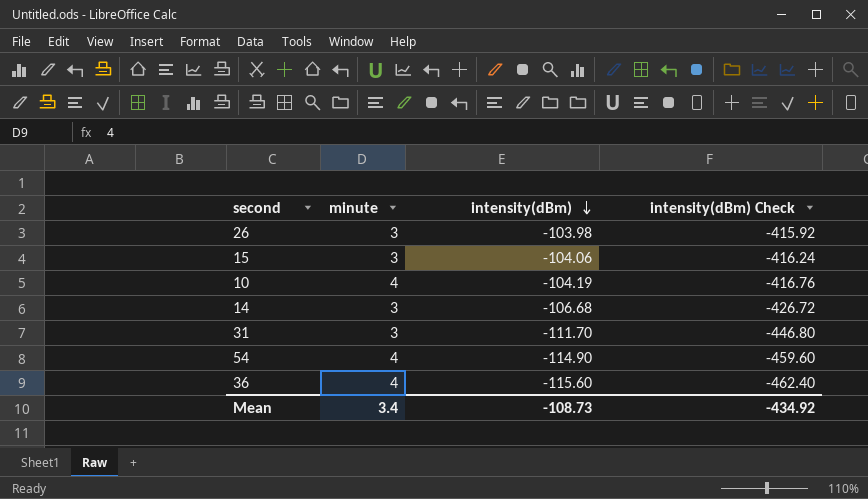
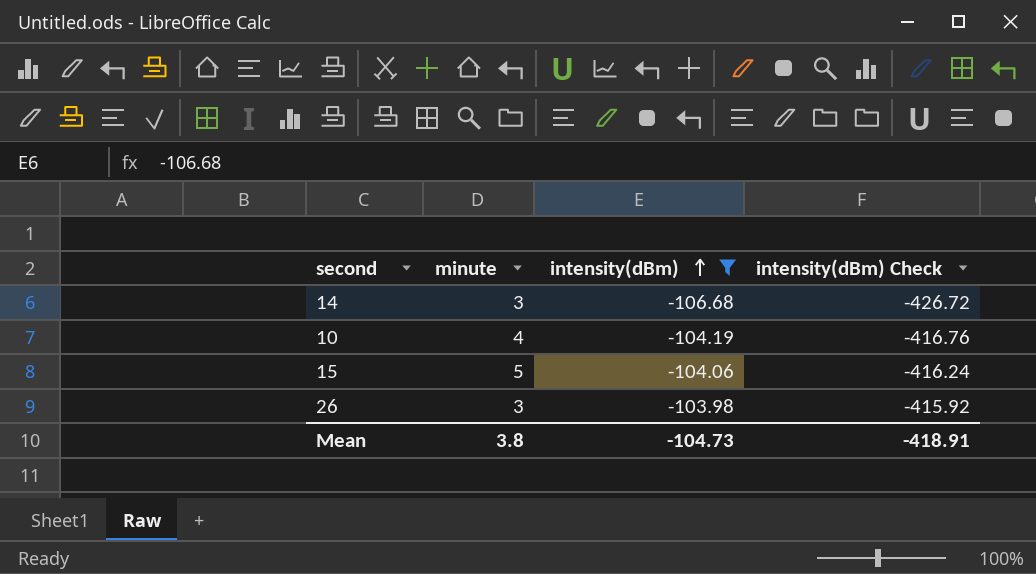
filter: none -> intensity(dBm) >= -106.68
row order: intensity(dBm) descending -> intensity(dBm) ascending
15 | minute: 3 -> 5
Mean | minute: 3.4 -> 3.8
Mean | intensity(dBm): -108.73 -> -104.73
Mean | intensity(dBm) Check: -434.92 -> -418.91

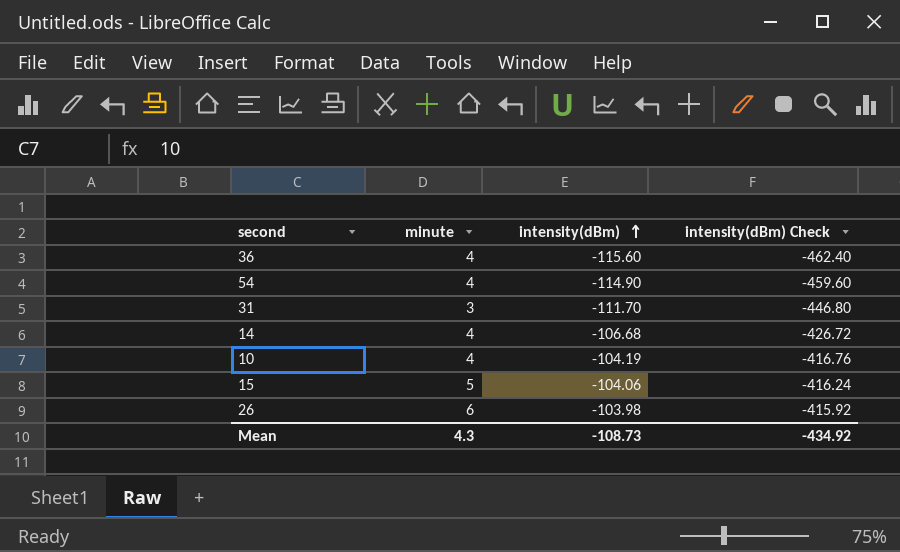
filter: intensity(dBm) >= -106.68 -> none
14 | minute: 3 -> 4
26 | minute: 3 -> 6
Mean | minute: 3.8 -> 4.3
Mean | intensity(dBm): -104.73 -> -108.73
Mean | intensity(dBm) Check: -418.91 -> -434.92

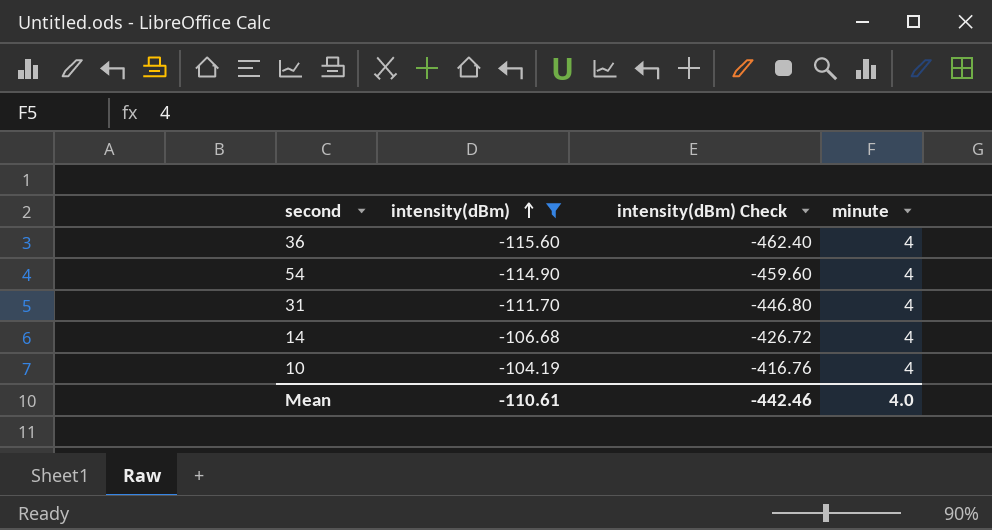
filter: none -> intensity(dBm) <= -104.19
column minute | position: 2 -> 4
31 | minute: 3 -> 4
Mean | intensity(dBm): -108.73 -> -110.61
Mean | intensity(dBm) Check: -434.92 -> -442.46
Mean | minute: 4.3 -> 4.0

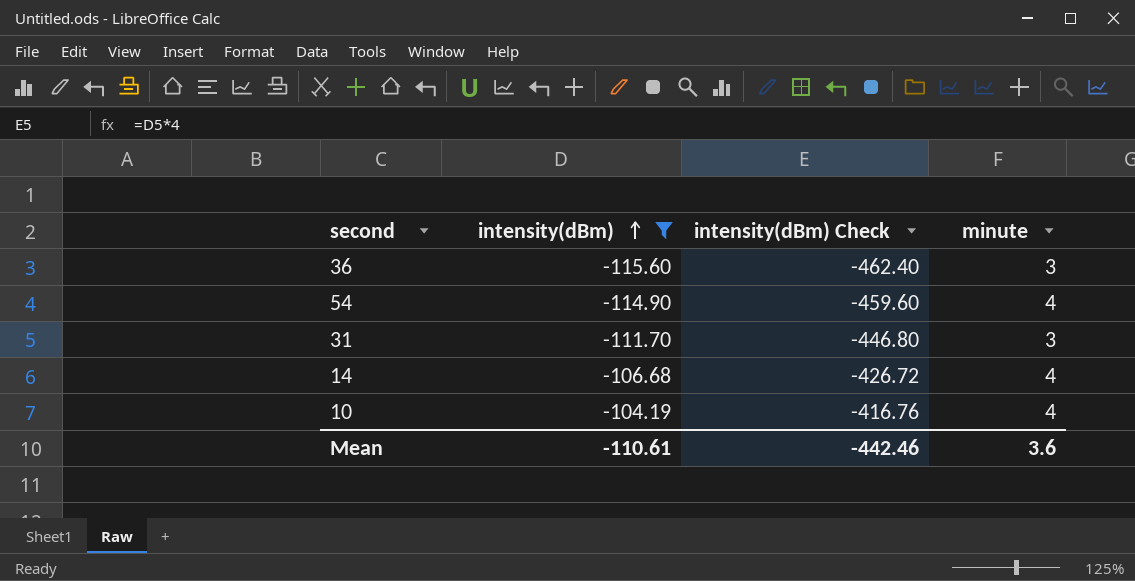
36 | minute: 4 -> 3
31 | minute: 4 -> 3
Mean | minute: 4.0 -> 3.6

